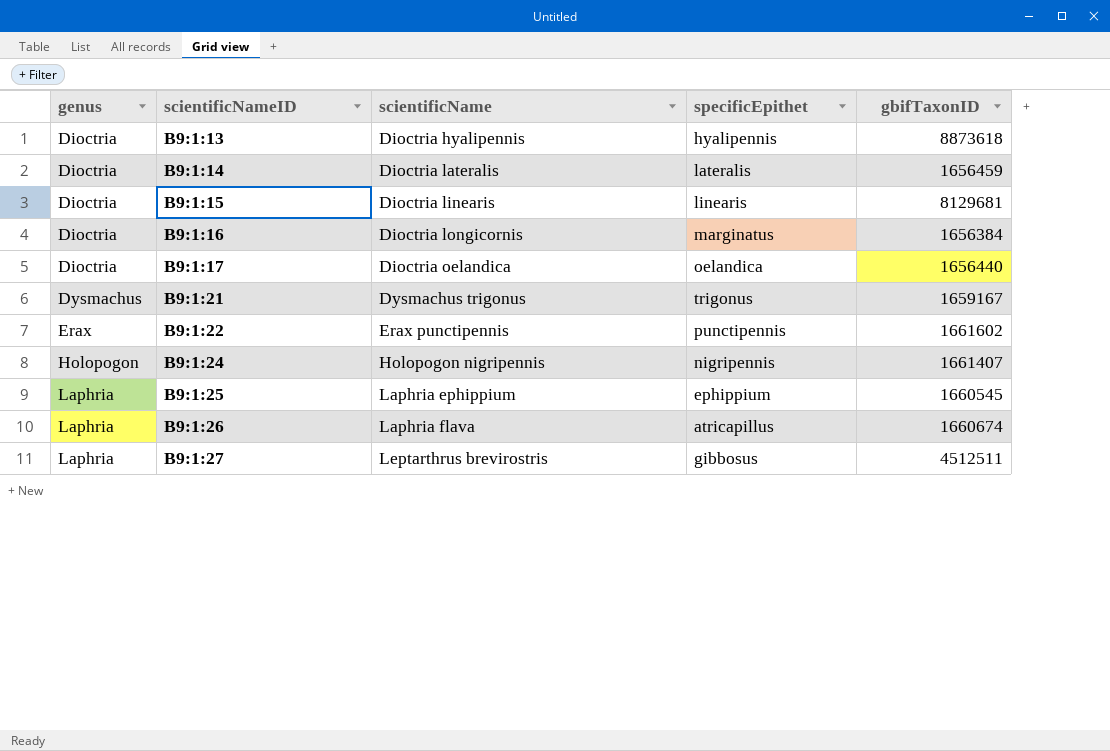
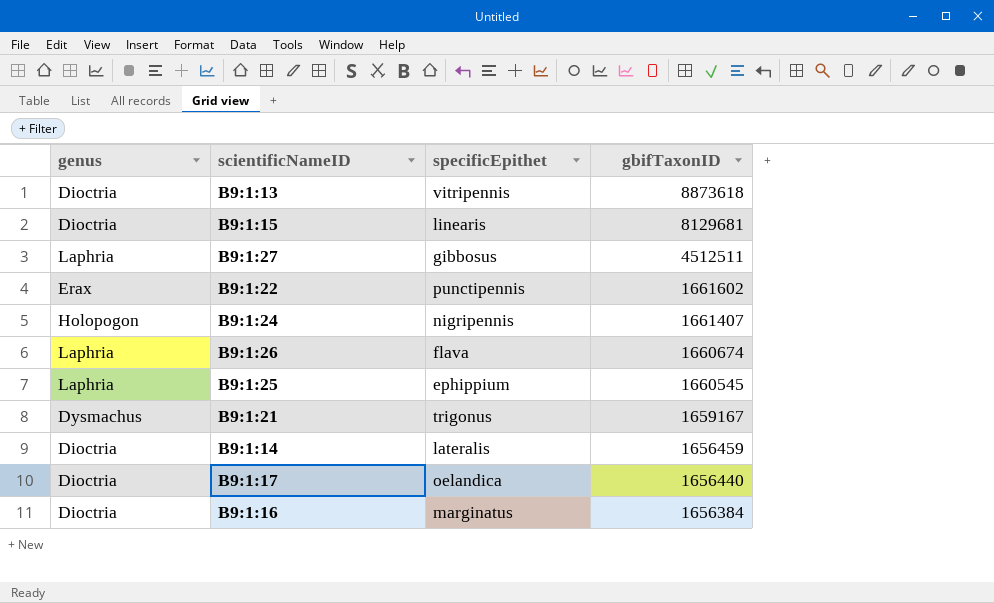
row order: genus ascending -> gbifTaxonID descending
column scientificName | position: 3 -> none
B9:1:13 | specificEpithet: hyalipennis -> vitripennis
B9:1:26 | specificEpithet: atricapillus -> flava

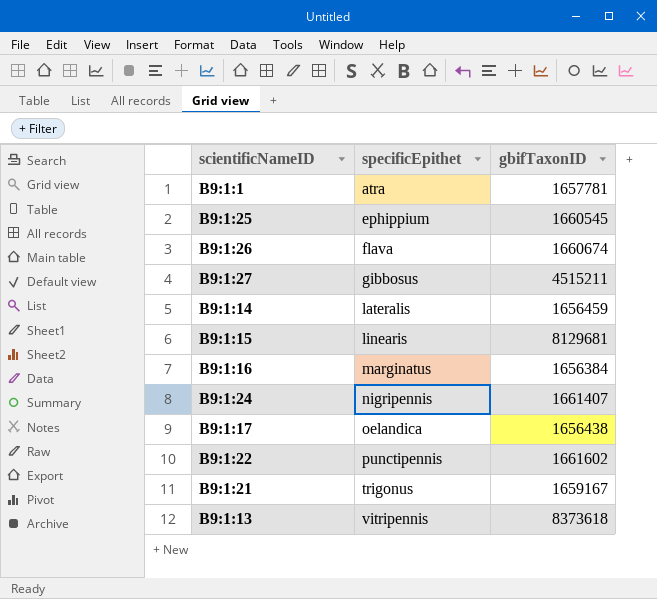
row order: gbifTaxonID descending -> specificEpithet ascending
column genus | position: 1 -> none
row B9:1:1: none -> atra | 1657781
B9:1:27 | gbifTaxonID: 4512511 -> 4515211
B9:1:17 | gbifTaxonID: 1656440 -> 1656438
B9:1:13 | gbifTaxonID: 8873618 -> 8373618

